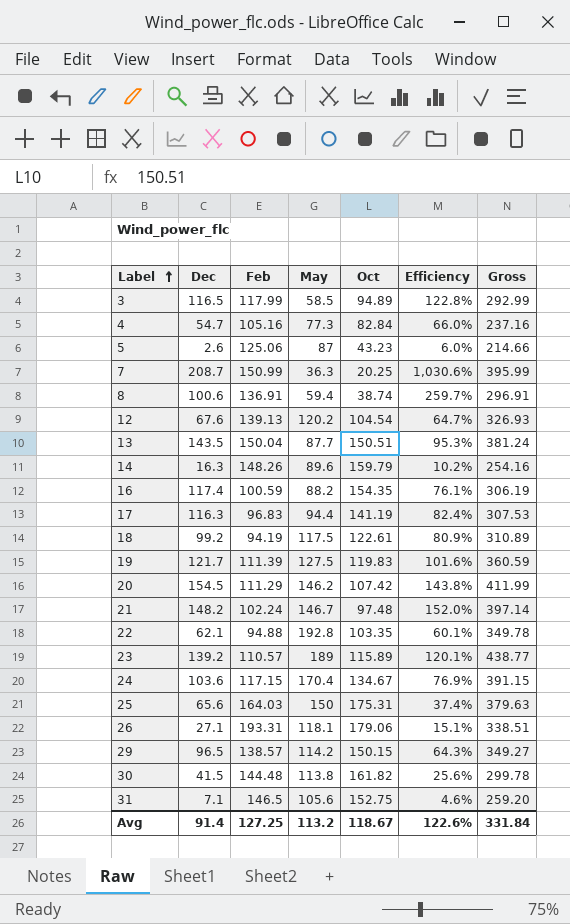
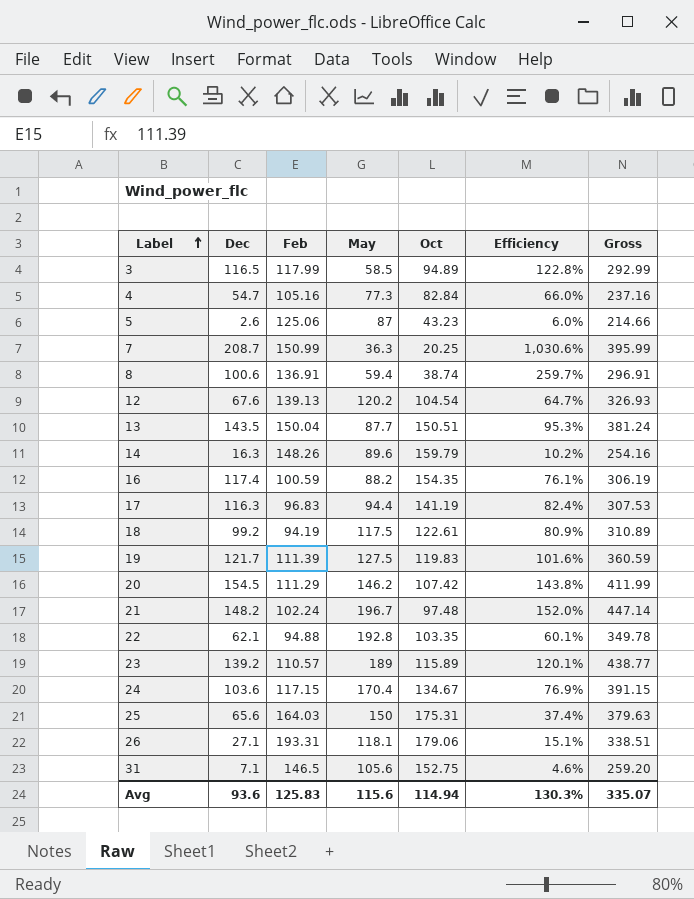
row 29: 96.5 | 138.57 | 114.2 | 150.15 | 64.3% | 349.27 -> none
row 30: 41.5 | 144.48 | 113.8 | 161.82 | 25.6% | 299.78 -> none
21 | May: 146.7 -> 196.7
21 | Gross: 397.14 -> 447.14
Avg | Dec: 91.4 -> 93.6
Avg | Feb: 127.25 -> 125.83
Avg | May: 113.2 -> 115.6
Avg | Oct: 118.67 -> 114.94
Avg | Efficiency: 122.6% -> 130.3%
Avg | Gross: 331.84 -> 335.07

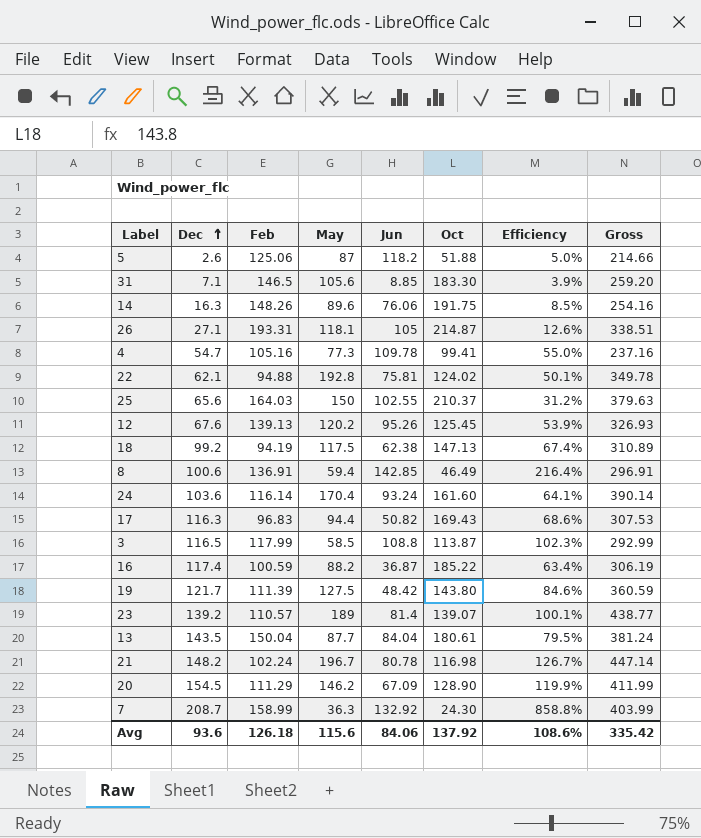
row order: Label ascending -> Dec ascending
column Jun | position: none -> 5
5 | Oct: 43.23 -> 51.88
5 | Efficiency: 6.0% -> 5.0%
31 | Oct: 152.75 -> 183.30
31 | Efficiency: 4.6% -> 3.9%
14 | Oct: 159.79 -> 191.75
14 | Efficiency: 10.2% -> 8.5%
26 | Oct: 179.06 -> 214.87
26 | Efficiency: 15.1% -> 12.6%
4 | Oct: 82.84 -> 99.41
4 | Efficiency: 66.0% -> 55.0%
22 | Oct: 103.35 -> 124.02
22 | Efficiency: 60.1% -> 50.1%
25 | Oct: 175.31 -> 210.37
25 | Efficiency: 37.4% -> 31.2%
12 | Oct: 104.54 -> 125.45
12 | Efficiency: 64.7% -> 53.9%
18 | Oct: 122.61 -> 147.13
18 | Efficiency: 80.9% -> 67.4%
8 | Oct: 38.74 -> 46.49
8 | Efficiency: 259.7% -> 216.4%
24 | Feb: 117.15 -> 116.14
24 | Oct: 134.67 -> 161.60
24 | Efficiency: 76.9% -> 64.1%
24 | Gross: 391.15 -> 390.14
17 | Oct: 141.19 -> 169.43
17 | Efficiency: 82.4% -> 68.6%
3 | Oct: 94.89 -> 113.87
3 | Efficiency: 122.8% -> 102.3%
16 | Oct: 154.35 -> 185.22
16 | Efficiency: 76.1% -> 63.4%
19 | Oct: 119.83 -> 143.80
19 | Efficiency: 101.6% -> 84.6%
23 | Oct: 115.89 -> 139.07
23 | Efficiency: 120.1% -> 100.1%
13 | Oct: 150.51 -> 180.61
13 | Efficiency: 95.3% -> 79.5%
21 | Oct: 97.48 -> 116.98
21 | Efficiency: 152.0% -> 126.7%
20 | Oct: 107.42 -> 128.90
20 | Efficiency: 143.8% -> 119.9%
7 | Feb: 150.99 -> 158.99
7 | Oct: 20.25 -> 24.30
7 | Efficiency: 1,030.6% -> 858.8%
7 | Gross: 395.99 -> 403.99
Avg | Feb: 125.83 -> 126.18
Avg | Oct: 114.94 -> 137.92
Avg | Efficiency: 130.3% -> 108.6%
Avg | Gross: 335.07 -> 335.42

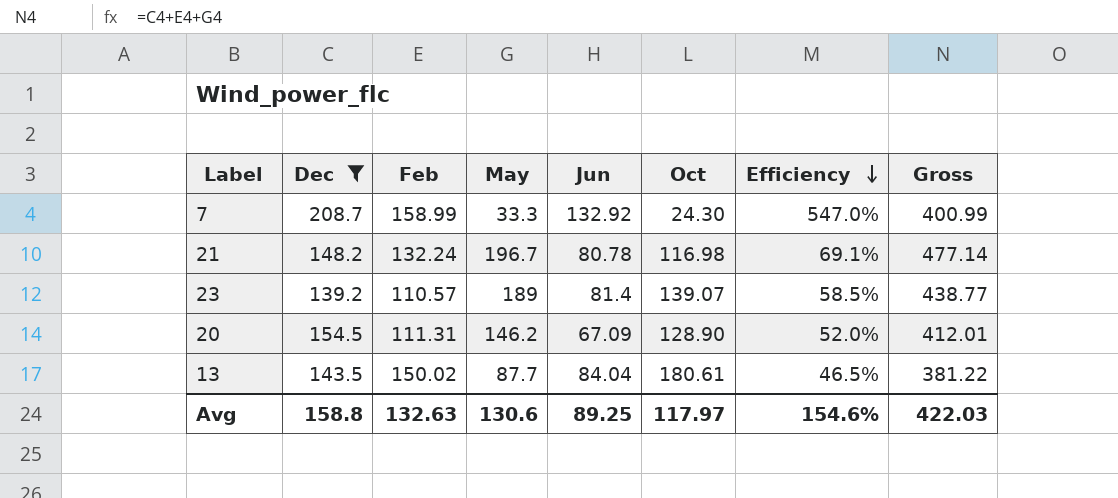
filter: none -> Dec >= 139.2
row order: Dec ascending -> Efficiency descending
column Efficiency | formula: [Dec] / [Oct] -> [Jun] / [Oct]
7 | May: 36.3 -> 33.3
7 | Gross: 403.99 -> 400.99
21 | Feb: 102.24 -> 132.24
21 | Gross: 447.14 -> 477.14
20 | Feb: 111.29 -> 111.31
20 | Gross: 411.99 -> 412.01
13 | Feb: 150.04 -> 150.02
13 | Gross: 381.24 -> 381.22
Avg | Dec: 93.6 -> 158.8
Avg | Feb: 126.18 -> 132.63
Avg | May: 115.6 -> 130.6
Avg | Jun: 84.06 -> 89.25
Avg | Oct: 137.92 -> 117.97
Avg | Efficiency: 108.6% -> 154.6%
Avg | Gross: 335.42 -> 422.03

